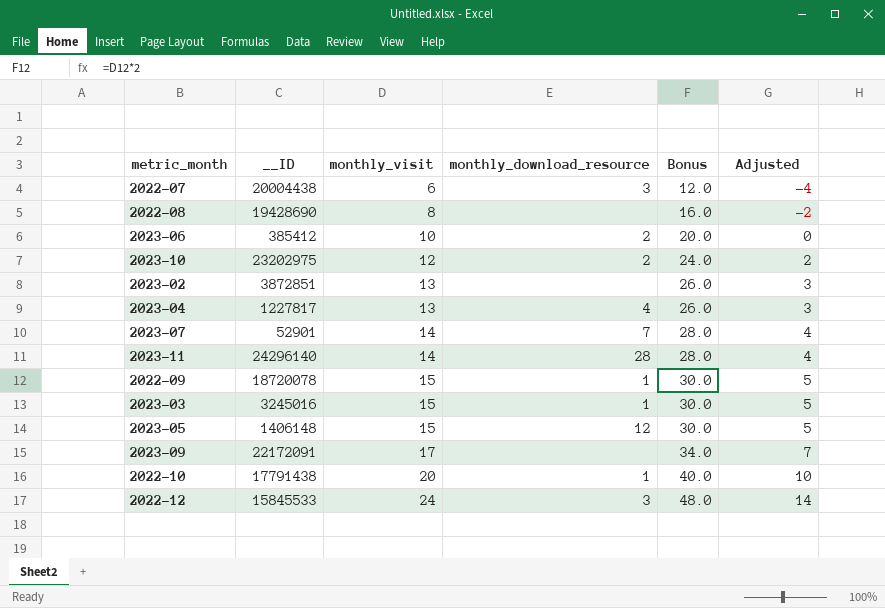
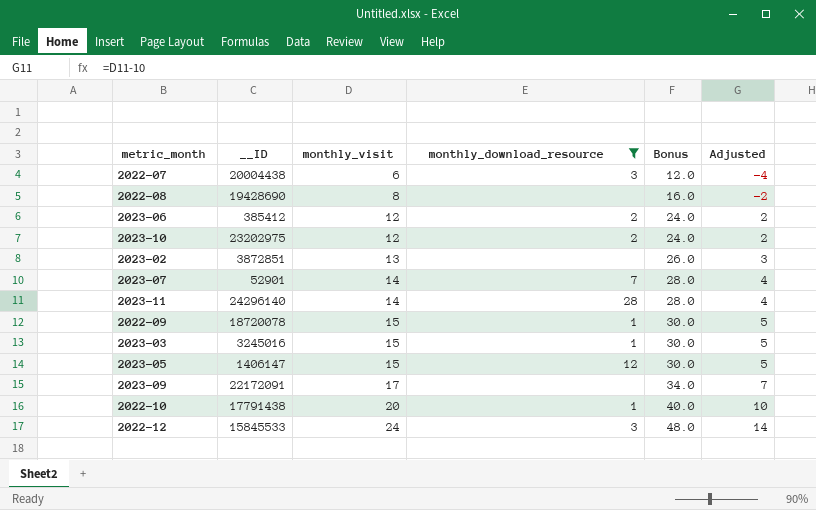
filter: none -> monthly_download_resource != 4
2023-06 | monthly_visit: 10 -> 12
2023-06 | Bonus: 20.0 -> 24.0
2023-06 | Adjusted: 0 -> 2
2023-05 | __ID: 1406148 -> 1406147

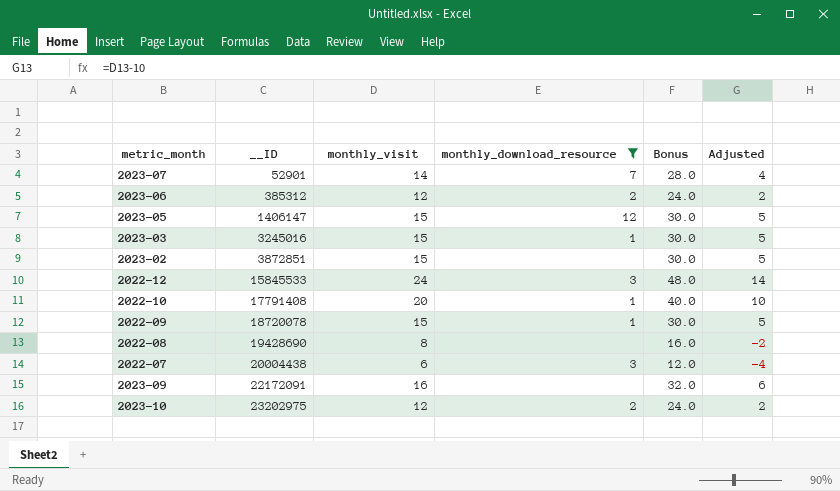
row order: monthly_visit ascending -> __ID ascending
row 2023-11: 24296140 | 14 | 28 | 28.0 | 4 -> none
2023-06 | __ID: 385412 -> 385312
2023-02 | monthly_visit: 13 -> 15
2023-02 | Bonus: 26.0 -> 30.0
2023-02 | Adjusted: 3 -> 5
2022-10 | __ID: 17791438 -> 17791408
2023-09 | monthly_visit: 17 -> 16
2023-09 | Bonus: 34.0 -> 32.0
2023-09 | Adjusted: 7 -> 6

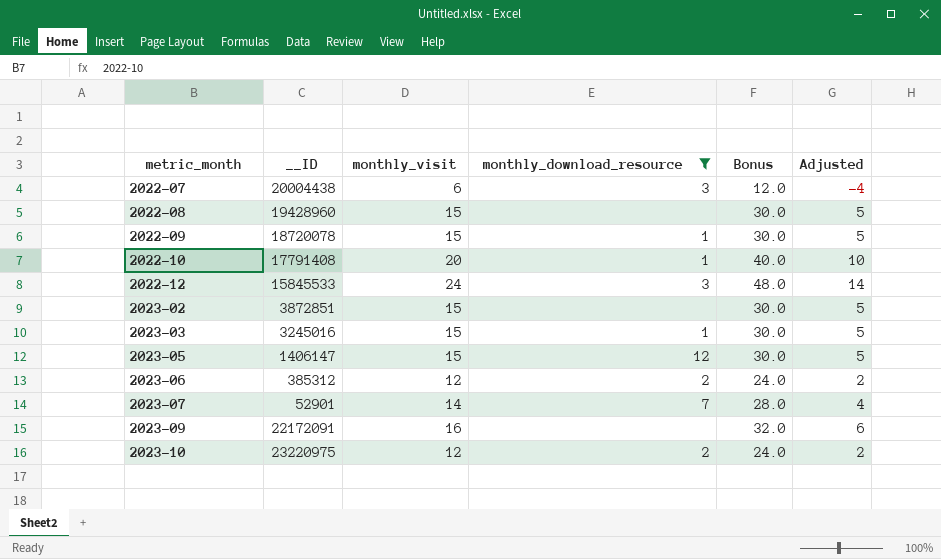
row order: __ID ascending -> metric_month ascending
2022-08 | __ID: 19428690 -> 19428960
2022-08 | monthly_visit: 8 -> 15
2022-08 | Bonus: 16.0 -> 30.0
2022-08 | Adjusted: -2 -> 5
2023-10 | __ID: 23202975 -> 23220975

